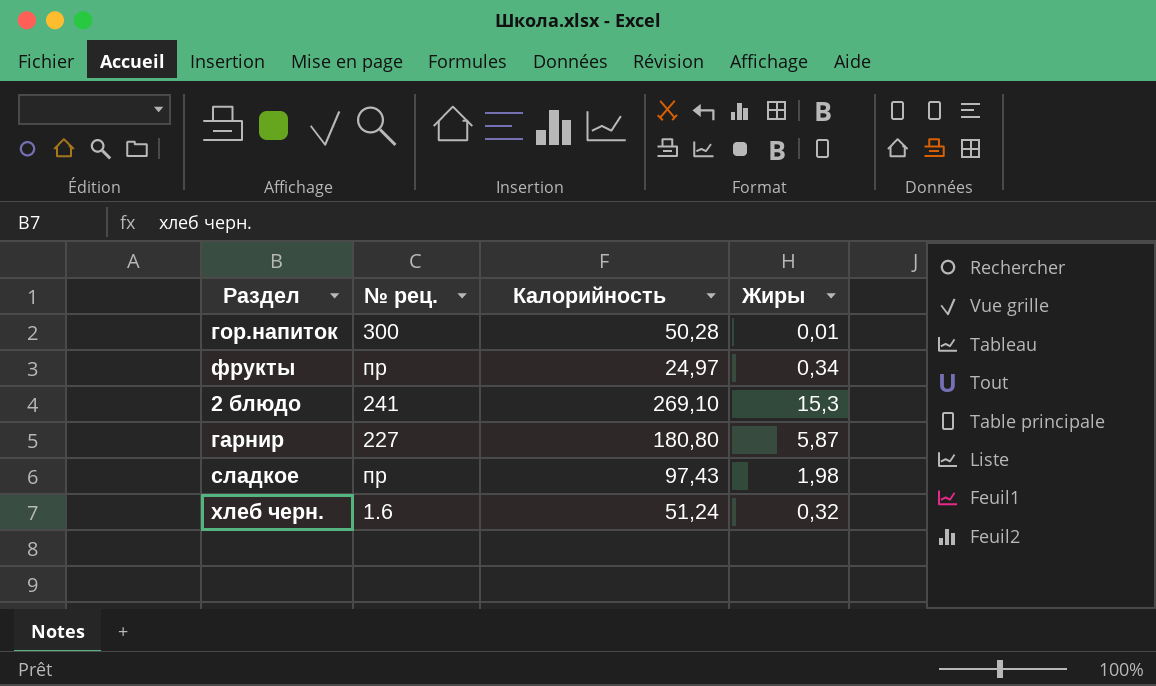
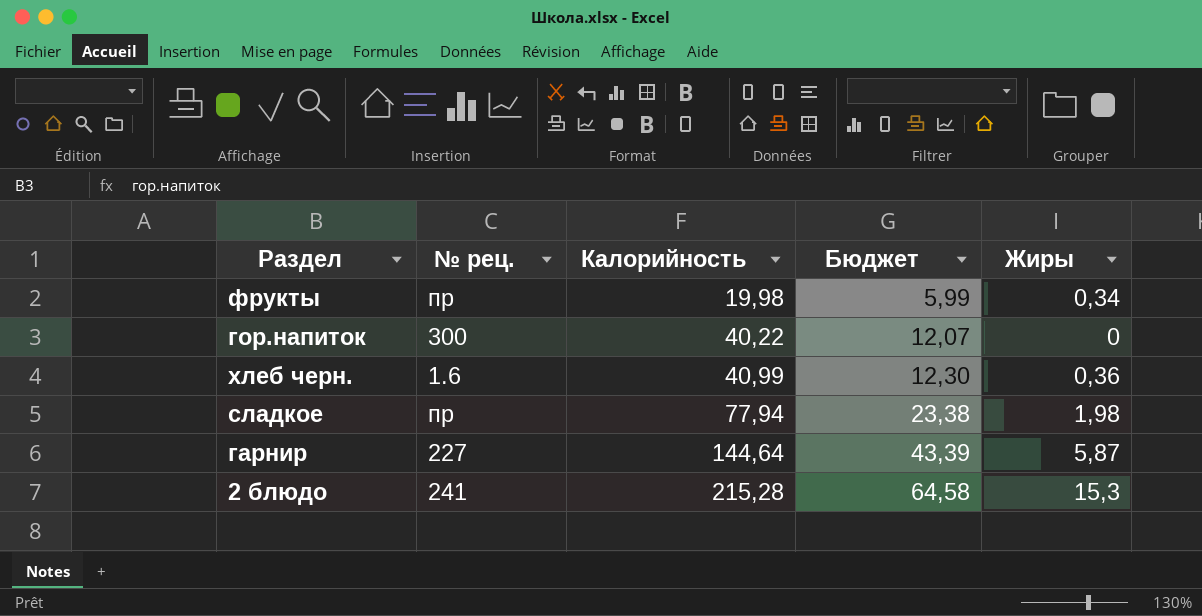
row order: none -> Калорийность ascending
column Бюджет | formula: none -> [Калорийность] * 0,3
фрукты | Калорийность: 24,97 -> 19,98
гор.напиток | Калорийность: 50,28 -> 40,22
гор.напиток | Жиры: 0,01 -> 0
хлеб черн. | Калорийность: 51,24 -> 40,99
хлеб черн. | Жиры: 0,32 -> 0,36
сладкое | Калорийность: 97,43 -> 77,94
гарнир | Калорийность: 180,80 -> 144,64
2 блюдо | Калорийность: 269,10 -> 215,28

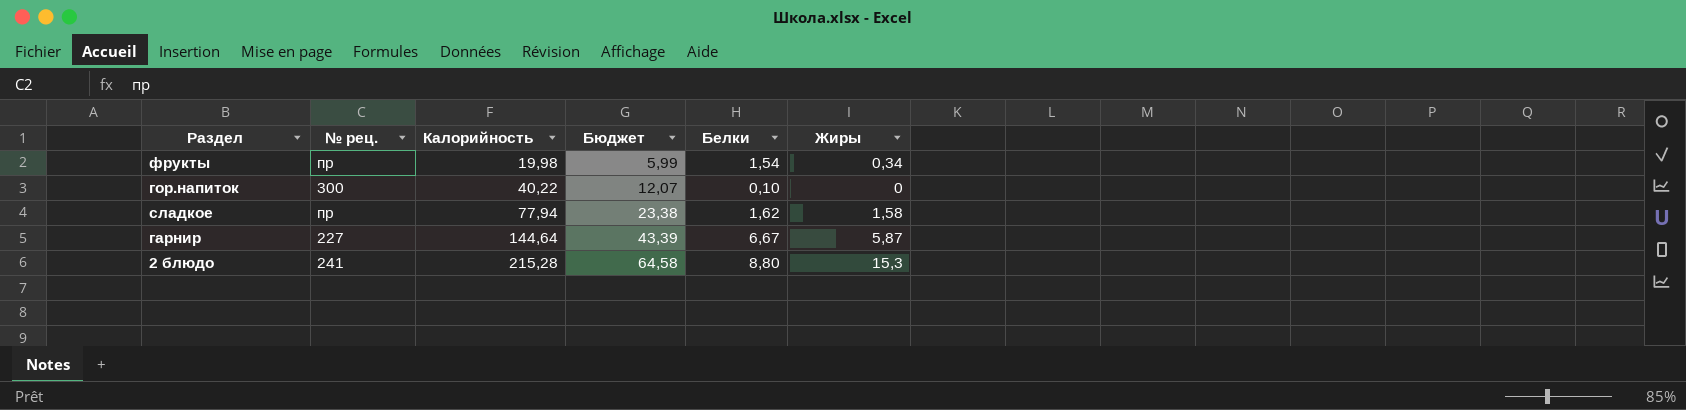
column Белки | position: none -> 5
row хлеб черн.: 1.6 | 40,99 | 12,30 | 0,36 -> none
сладкое | Жиры: 1,98 -> 1,58

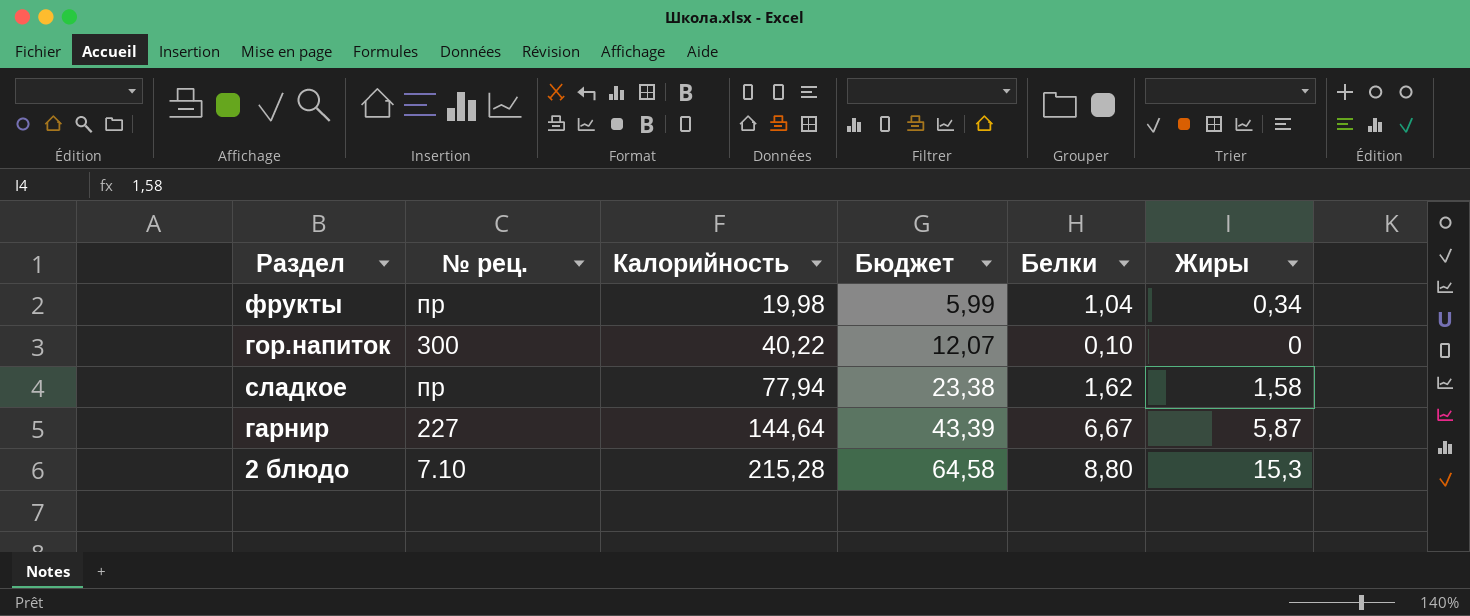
фрукты | Белки: 1,54 -> 1,04
2 блюдо | № рец.: 241 -> 7.10

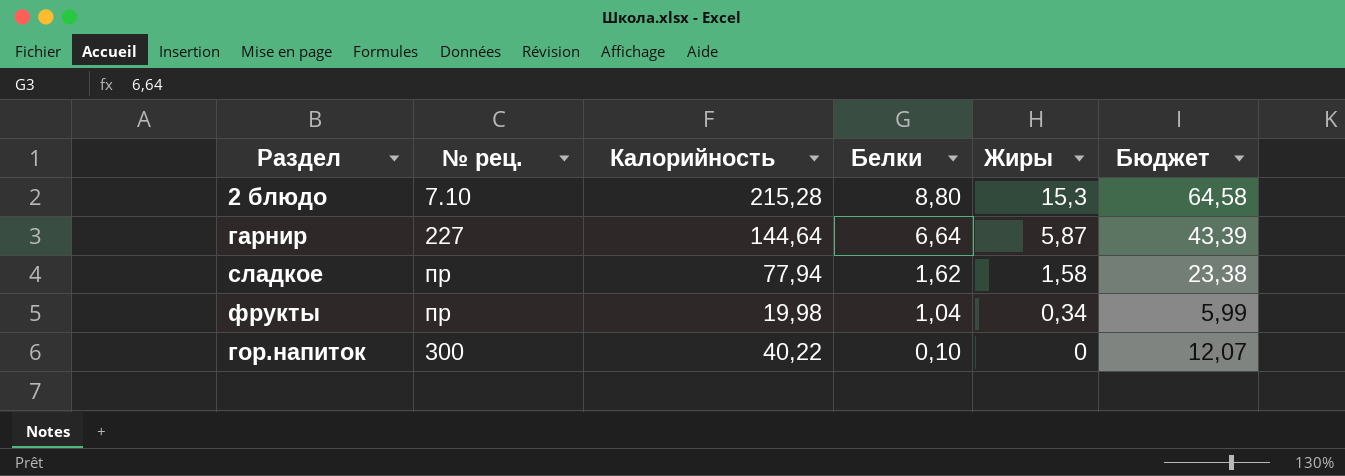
row order: Калорийность ascending -> Белки descending
column Бюджет | position: 4 -> 6
гарнир | Белки: 6,67 -> 6,64

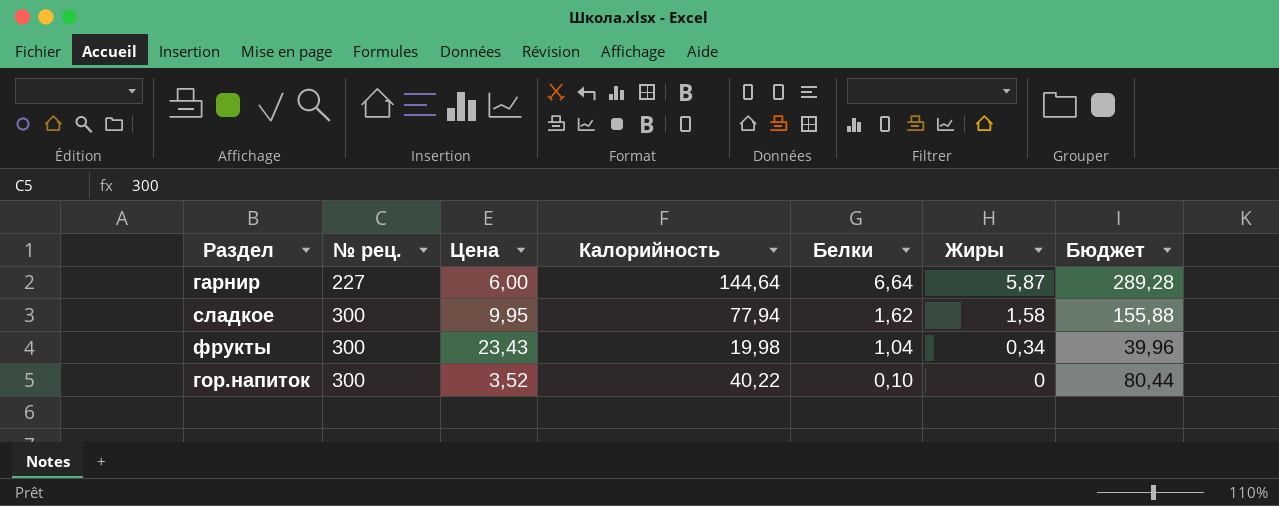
column Цена | position: none -> 3
column Бюджет | formula: [Калорийность] * 0,3 -> [Калорийность] * 2
row 2 блюдо: 7.10 | 215,28 | 8,80 | 15,3 | 64,58 -> none
сладкое | № рец.: пр -> 300
фрукты | № рец.: пр -> 300

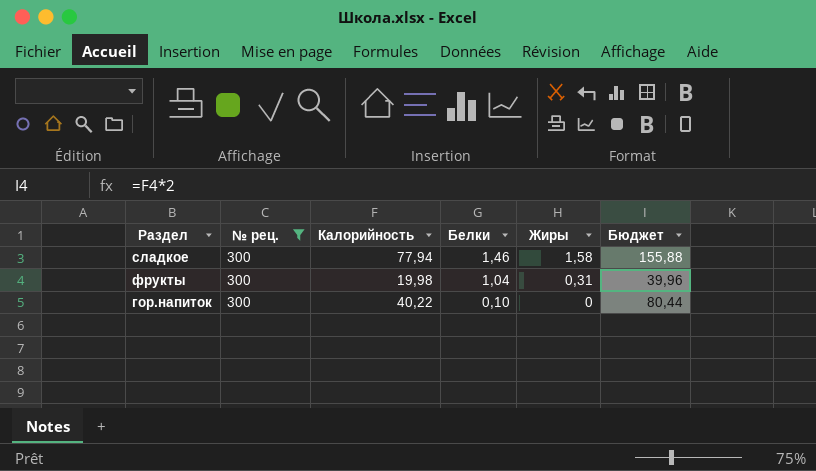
filter: none -> № рец. = 300
column Цена | position: 3 -> none
сладкое | Белки: 1,62 -> 1,46
фрукты | Жиры: 0,34 -> 0,31

